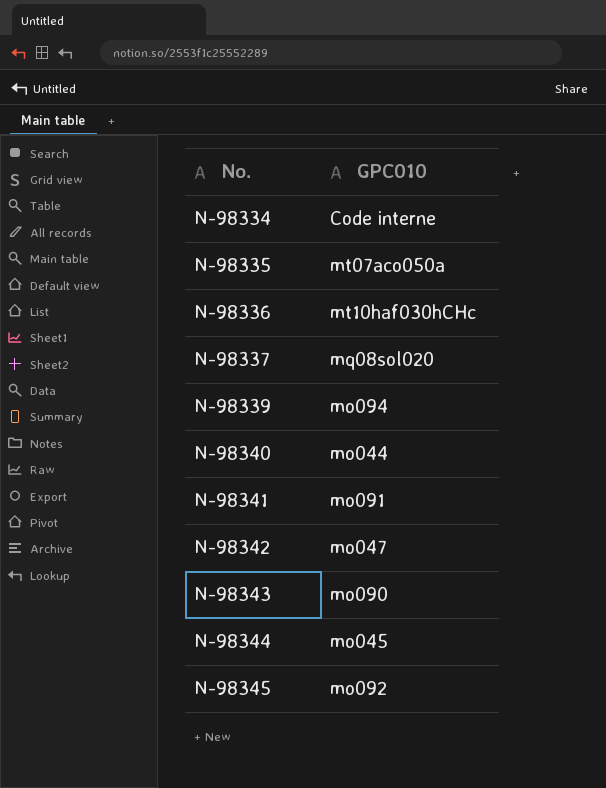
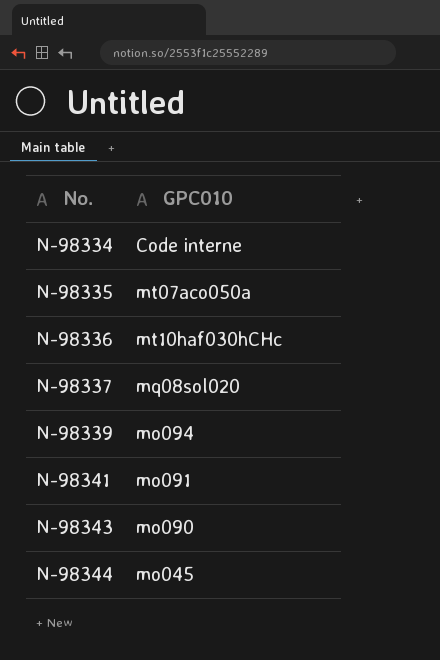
row N-98340: mo044 -> none
row N-98342: mo047 -> none
row N-98345: mo092 -> none

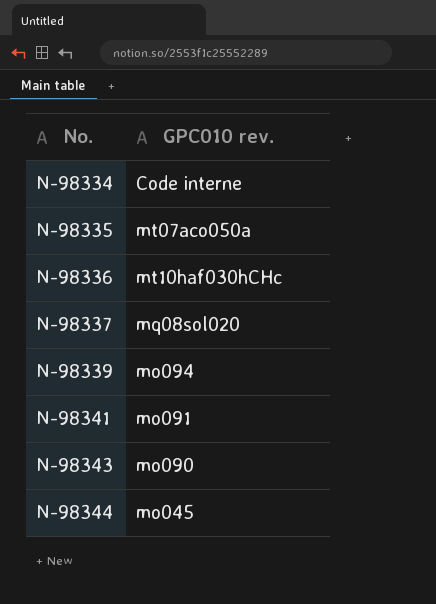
column name: GPC010 -> GPC010 rev.

